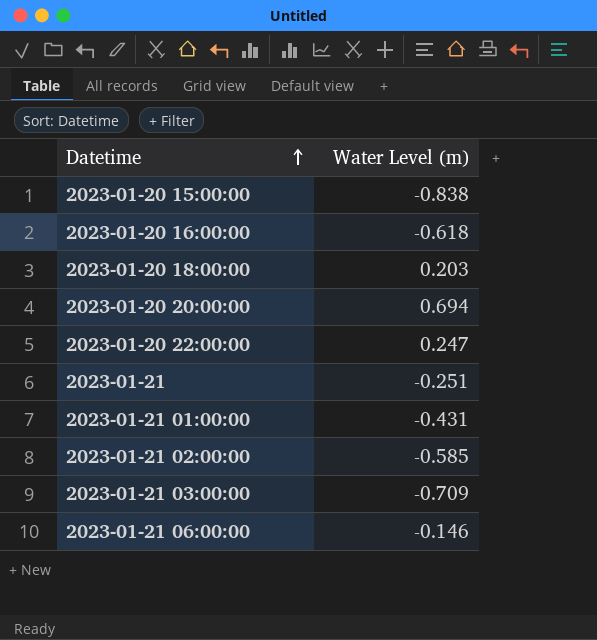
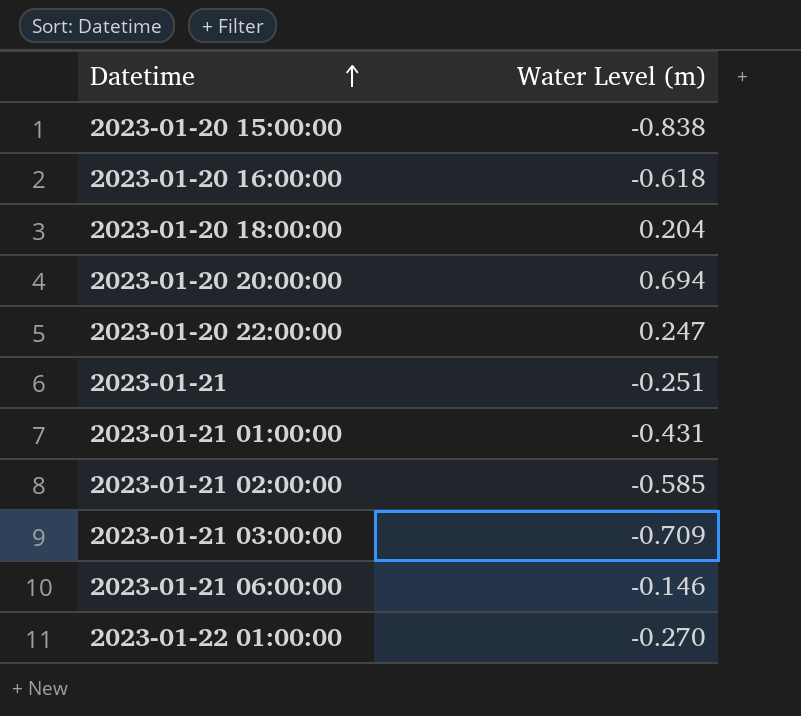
2023-01-20 18:00:00 | Water Level (m): 0.203 -> 0.204
row 2023-01-22 01:00:00: none -> -0.270

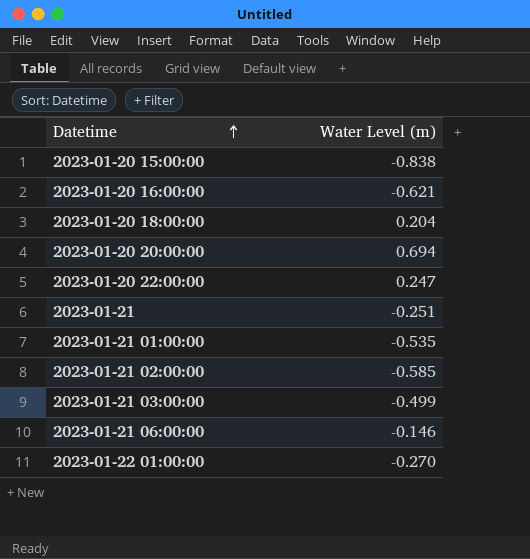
2023-01-20 16:00:00 | Water Level (m): -0.618 -> -0.621
2023-01-21 01:00:00 | Water Level (m): -0.431 -> -0.535
2023-01-21 03:00:00 | Water Level (m): -0.709 -> -0.499

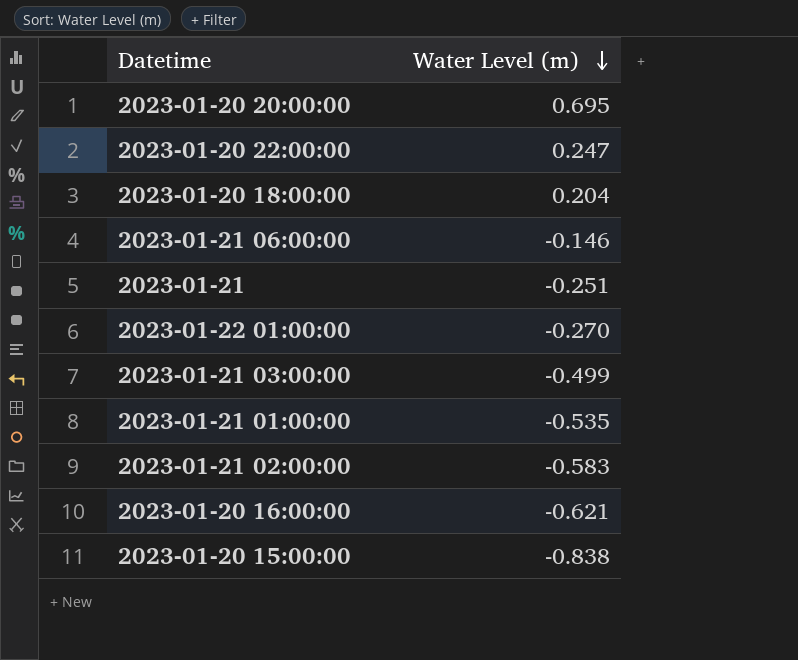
row order: Datetime ascending -> Water Level (m) descending
2023-01-20 20:00:00 | Water Level (m): 0.694 -> 0.695
2023-01-21 02:00:00 | Water Level (m): -0.585 -> -0.583

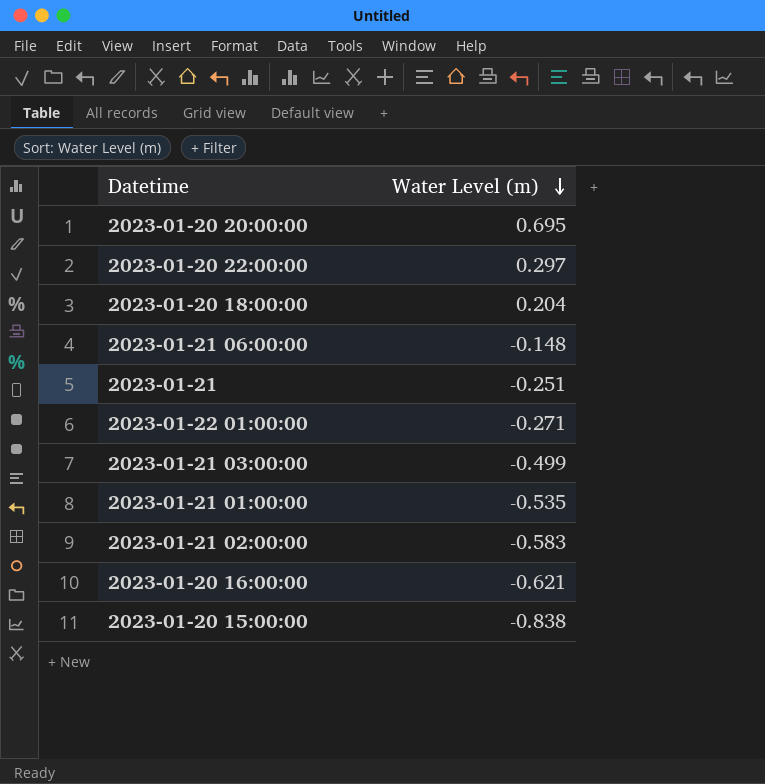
2023-01-20 22:00:00 | Water Level (m): 0.247 -> 0.297
2023-01-21 06:00:00 | Water Level (m): -0.146 -> -0.148
2023-01-22 01:00:00 | Water Level (m): -0.270 -> -0.271

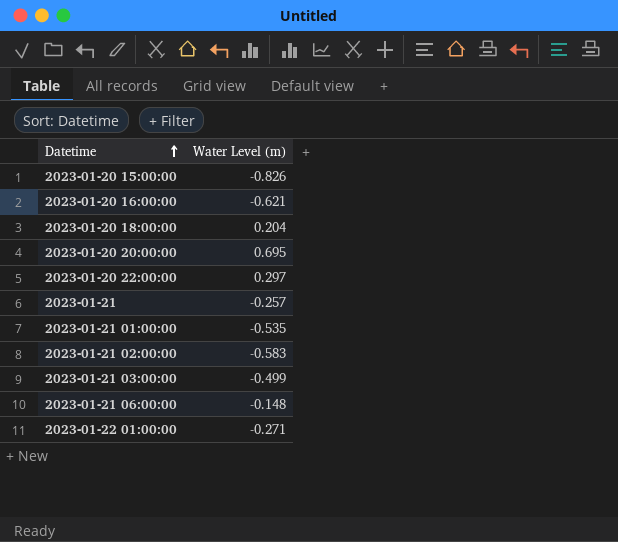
row order: Water Level (m) descending -> Datetime ascending
2023-01-20 15:00:00 | Water Level (m): -0.838 -> -0.826
2023-01-21 | Water Level (m): -0.251 -> -0.257

